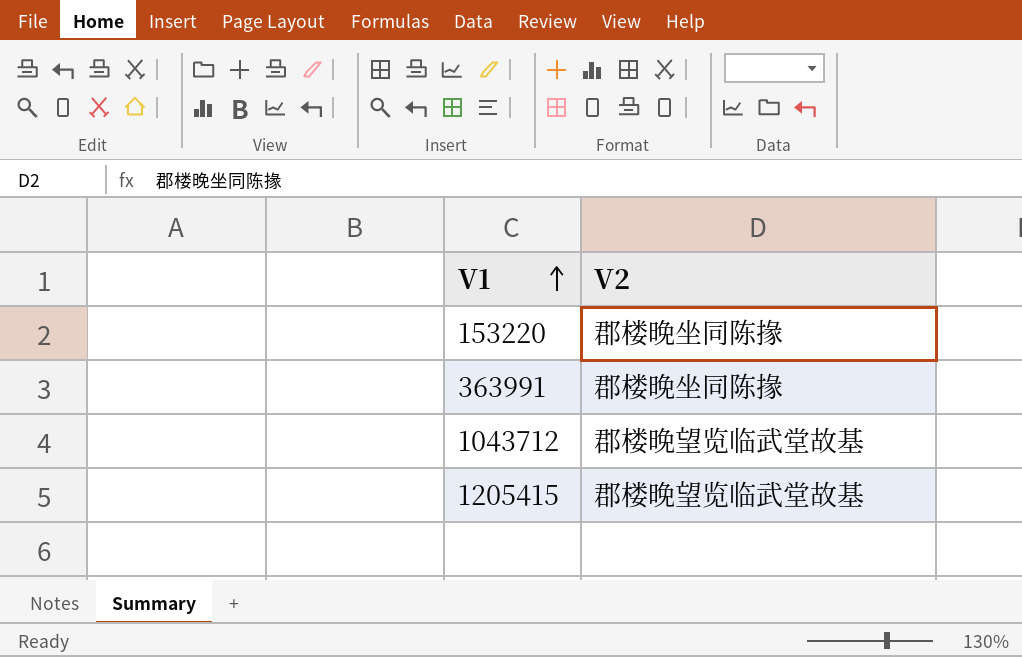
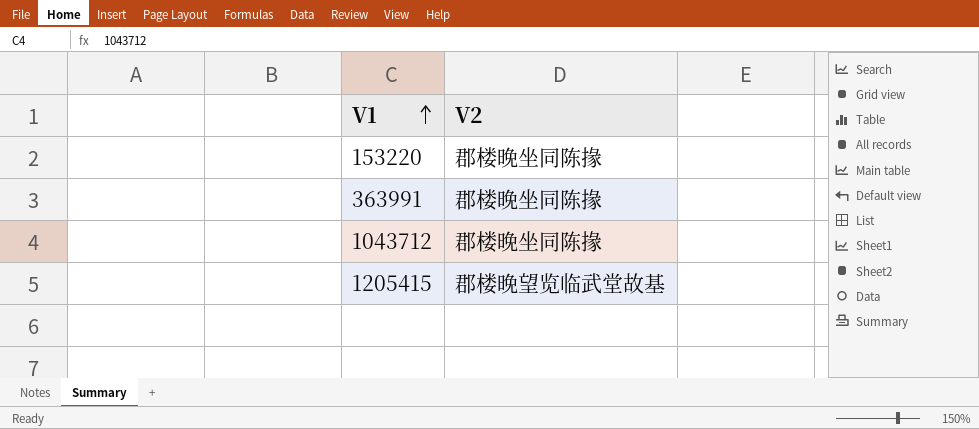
1043712 | V2: 郡楼晚望览临武堂故基 -> 郡楼晚坐同陈掾

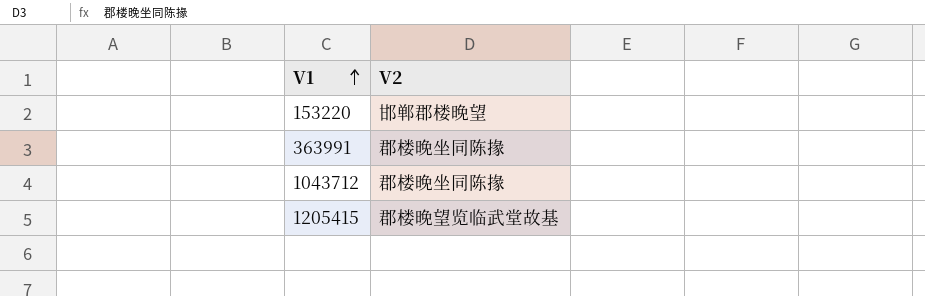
153220 | V2: 郡楼晚坐同陈掾 -> 邯郸郡楼晚望

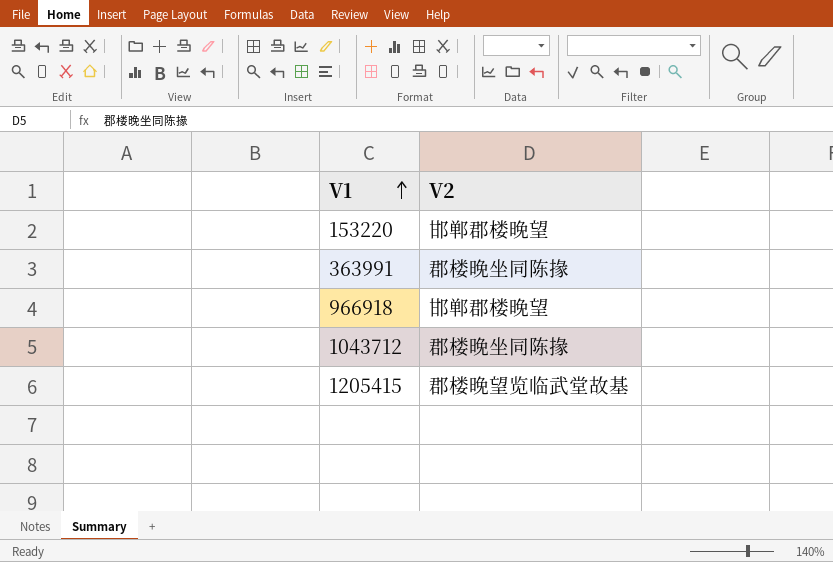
row 966918: none -> 邯郸郡楼晚望

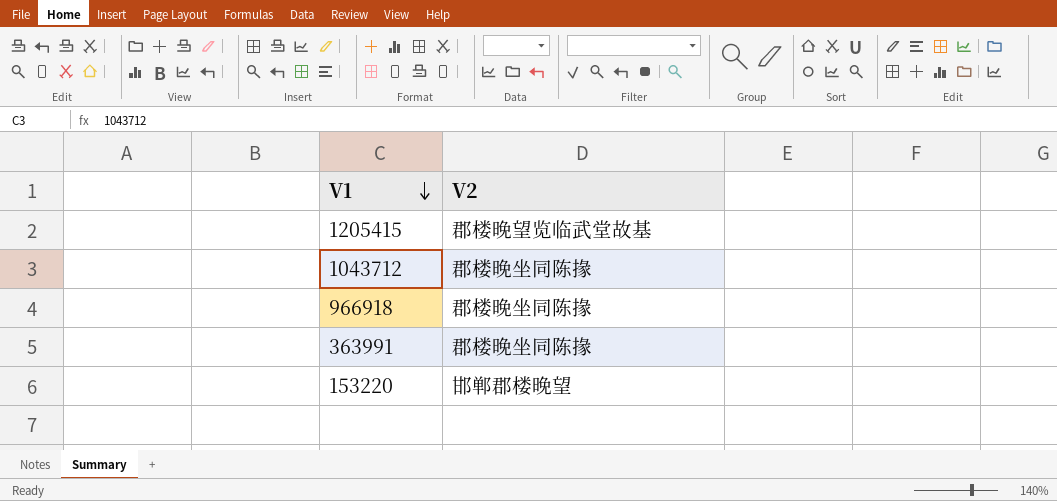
row order: V1 ascending -> V1 descending
966918 | V2: 邯郸郡楼晚望 -> 郡楼晚坐同陈掾

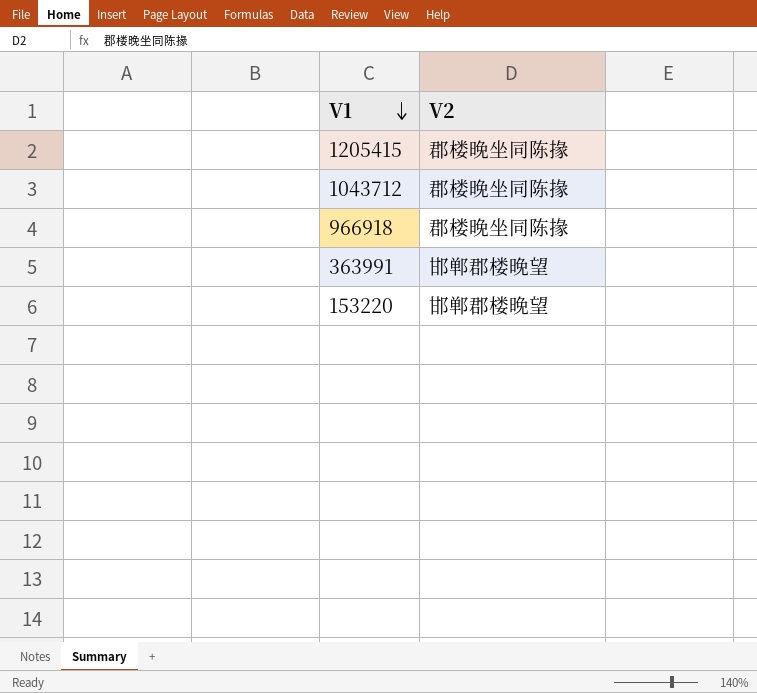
1205415 | V2: 郡楼晚望览临武堂故基 -> 郡楼晚坐同陈掾
363991 | V2: 郡楼晚坐同陈掾 -> 邯郸郡楼晚望

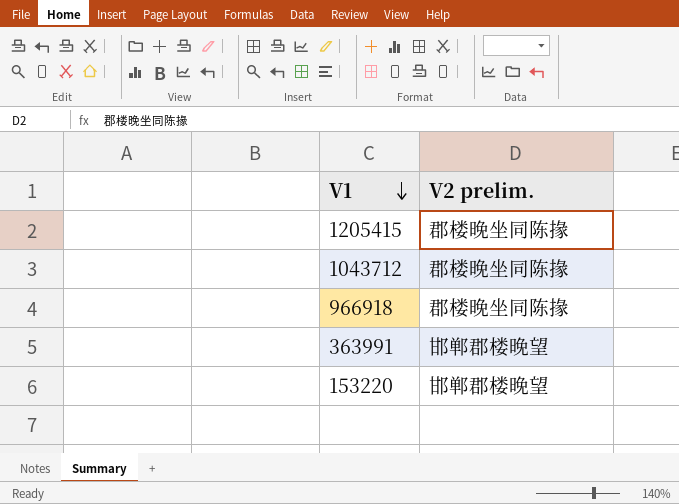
column name: V2 -> V2 prelim.

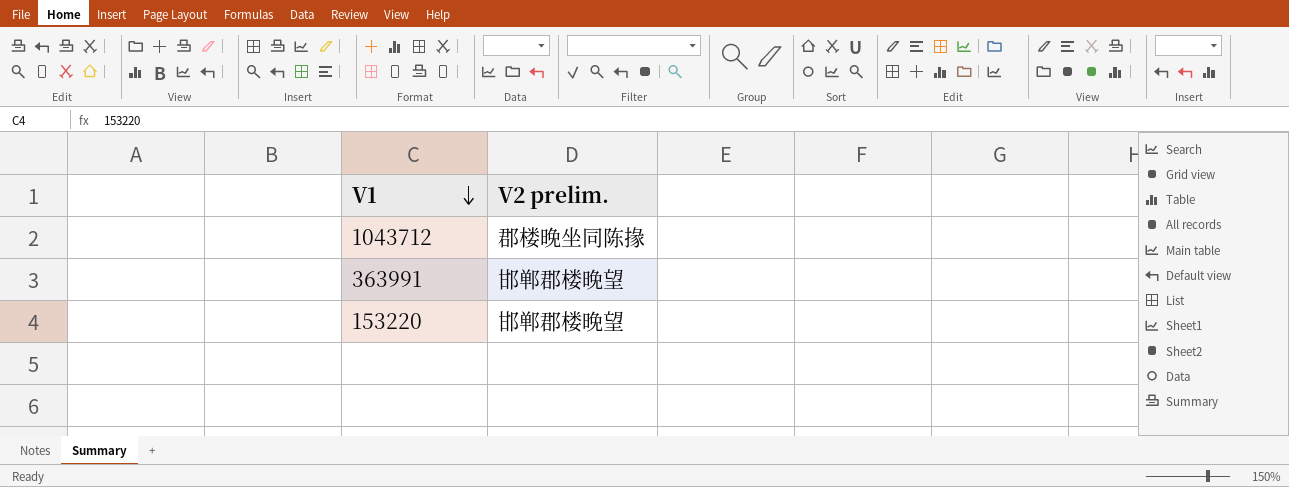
row 1205415: 郡楼晚坐同陈掾 -> none
row 966918: 郡楼晚坐同陈掾 -> none

